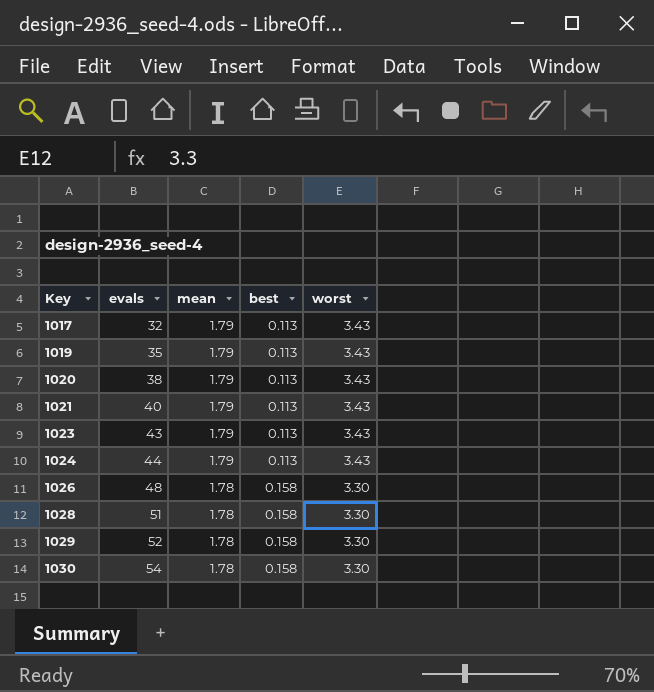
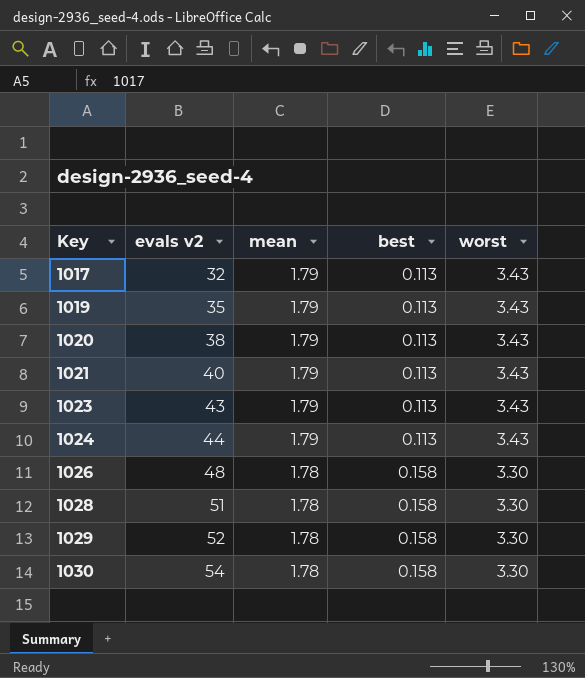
column name: evals -> evals v2

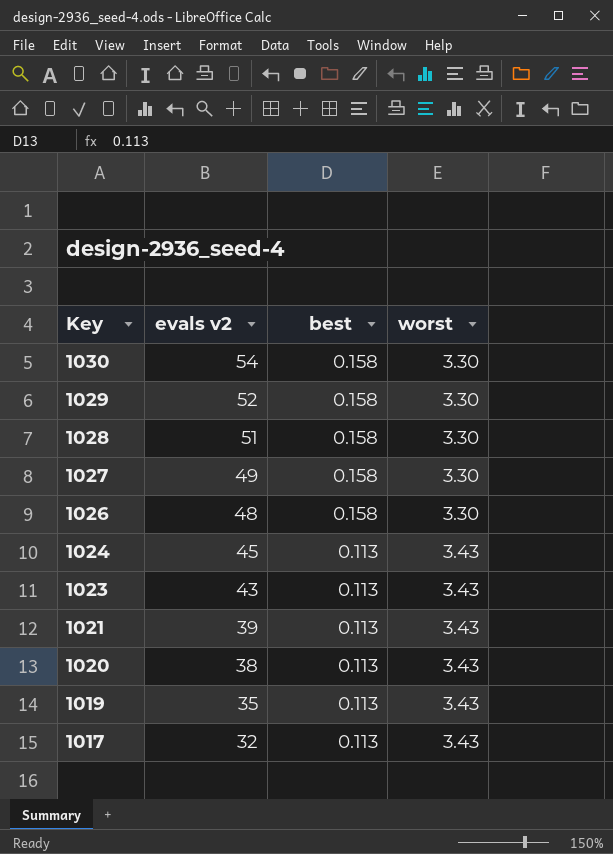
row order: Key ascending -> Key descending
column mean | position: 3 -> none
row 1027: none -> 49 | 0.158 | 3.30
1024 | evals v2: 44 -> 45
1021 | evals v2: 40 -> 39

